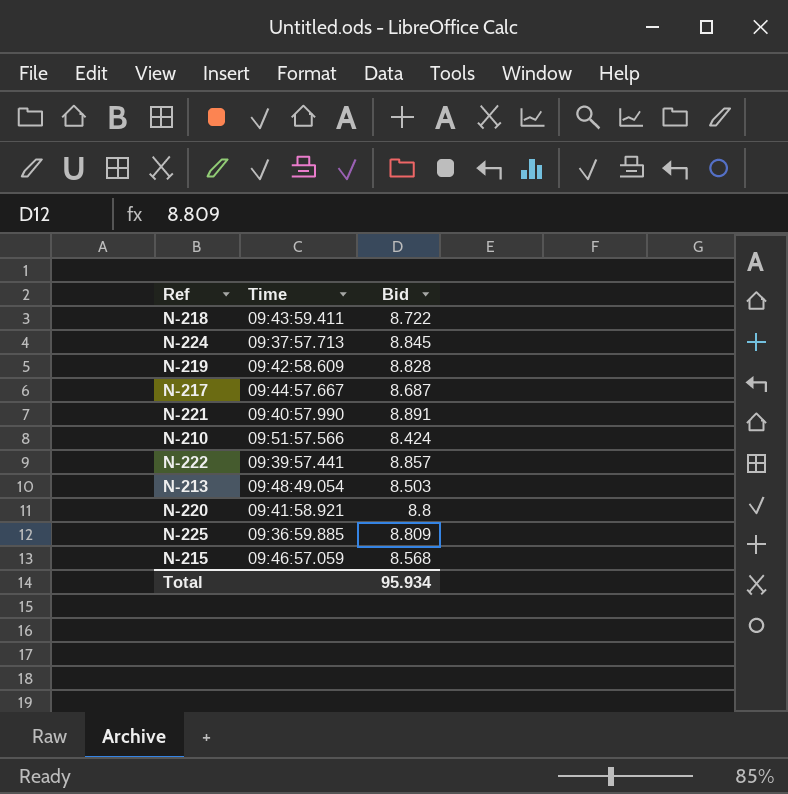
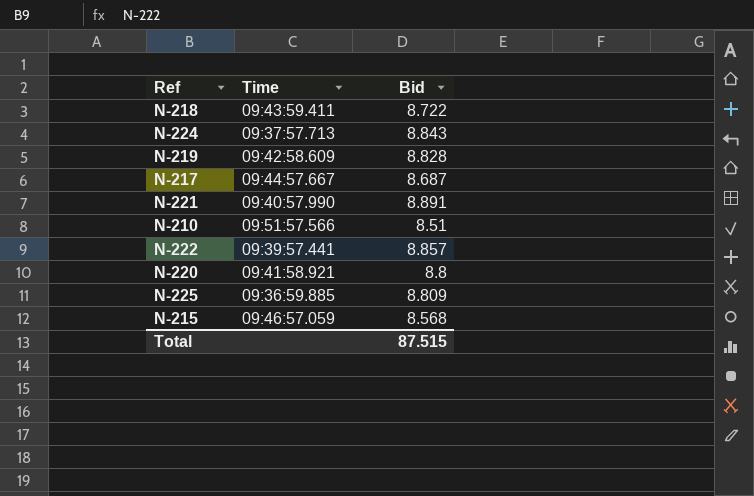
row N-213: 09:48:49.054 | 8.503 -> none
N-224 | Bid: 8.845 -> 8.843
N-210 | Bid: 8.424 -> 8.51
Total | Bid: 95.934 -> 87.515

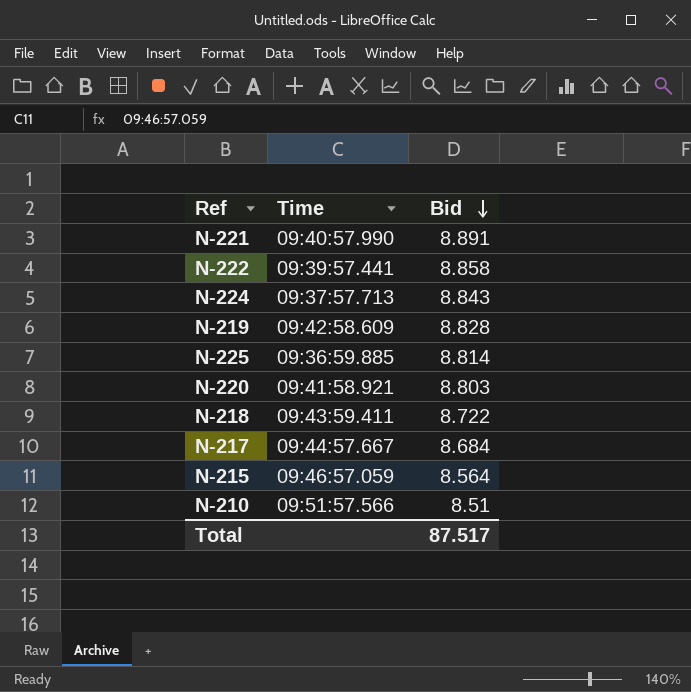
row order: none -> Bid descending
N-222 | Bid: 8.857 -> 8.858
N-225 | Bid: 8.809 -> 8.814
N-220 | Bid: 8.8 -> 8.803
N-217 | Bid: 8.687 -> 8.684
N-215 | Bid: 8.568 -> 8.564
Total | Bid: 87.515 -> 87.517

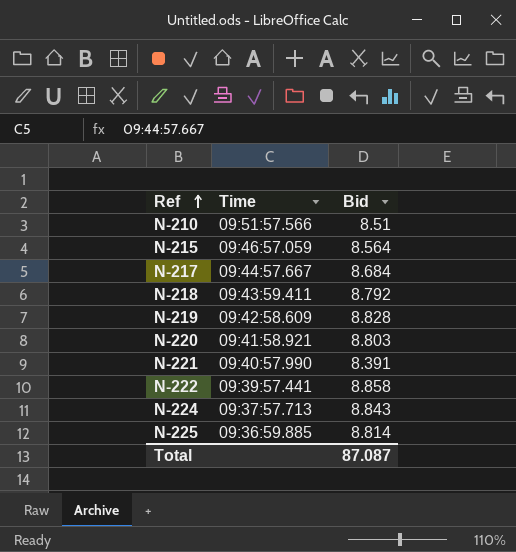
row order: Bid descending -> Ref ascending
N-218 | Bid: 8.722 -> 8.792
N-221 | Bid: 8.891 -> 8.391
Total | Bid: 87.517 -> 87.087

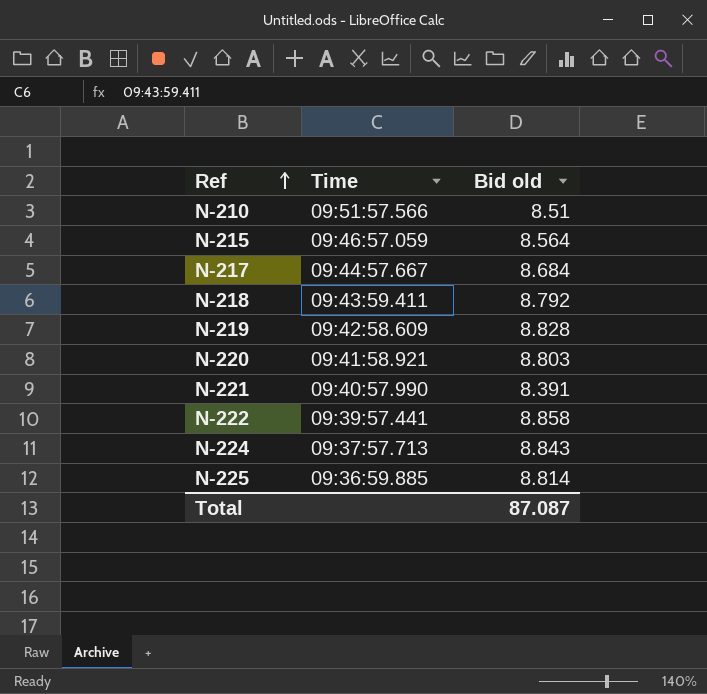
column name: Bid -> Bid old

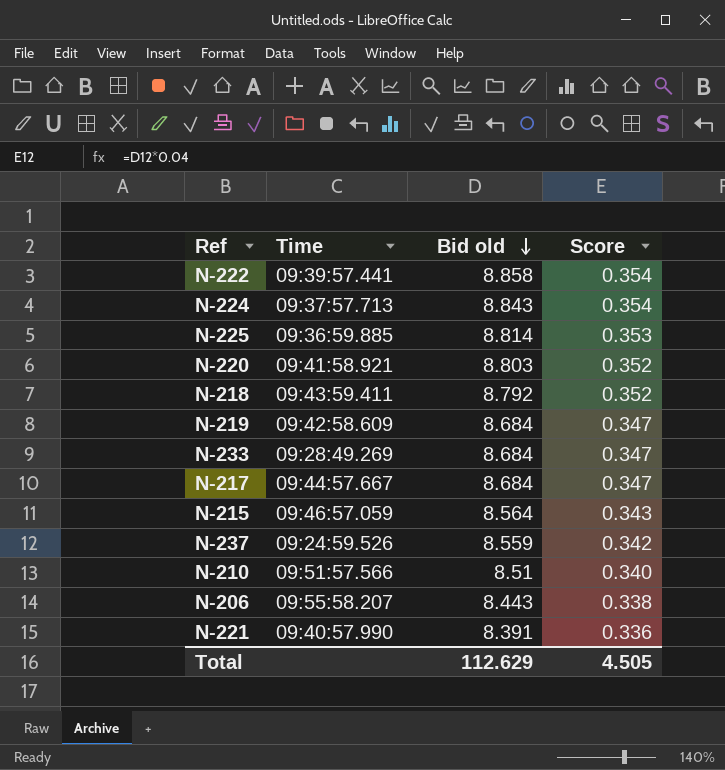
row order: Ref ascending -> Bid old descending
column Score | formula: none -> [Bid old] * 0.04
N-219 | Bid old: 8.828 -> 8.684
row N-233: none -> 09:28:49.269 | 8.684 | 0.347
row N-237: none -> 09:24:59.526 | 8.559 | 0.342
row N-206: none -> 09:55:58.207 | 8.443 | 0.338
Total | Bid old: 87.087 -> 112.629

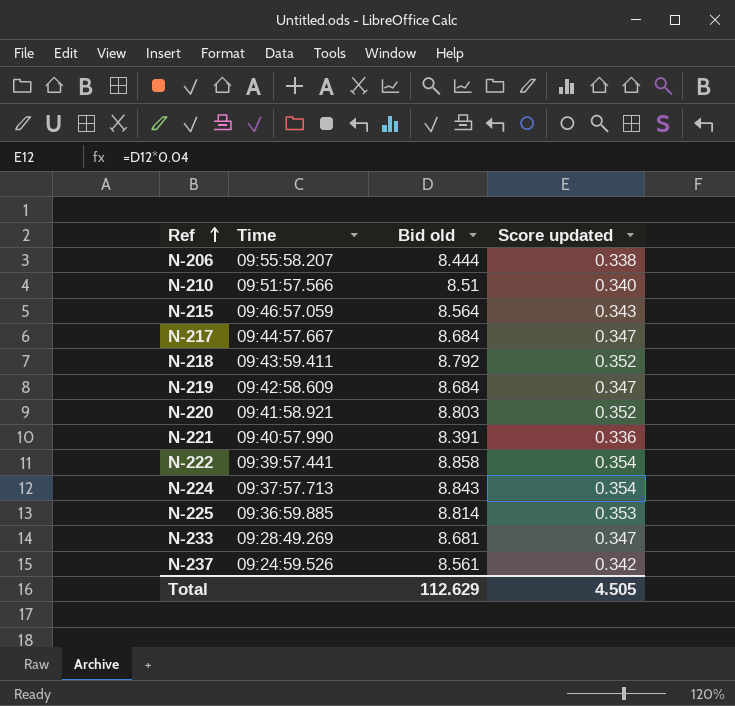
row order: Bid old descending -> Ref ascending
column name: Score -> Score updated
N-206 | Bid old: 8.443 -> 8.444
N-233 | Bid old: 8.684 -> 8.681
N-237 | Bid old: 8.559 -> 8.561

